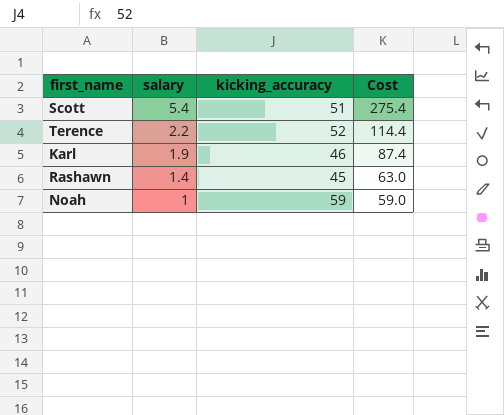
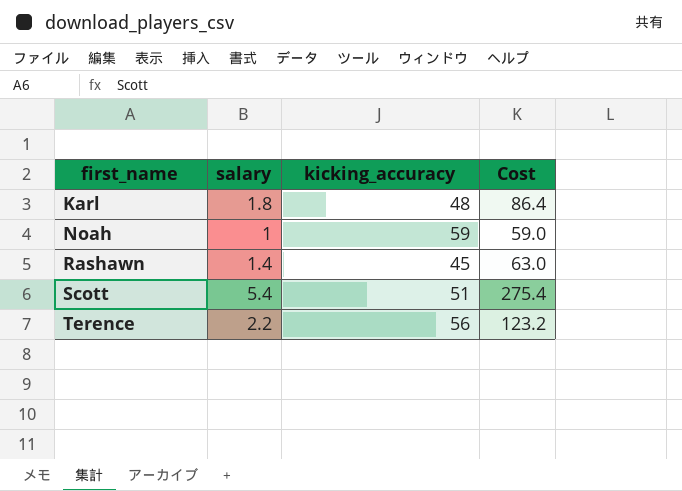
row order: salary descending -> first_name ascending
Karl | salary: 1.9 -> 1.8
Karl | kicking_accuracy: 46 -> 48
Karl | Cost: 87.4 -> 86.4
Terence | kicking_accuracy: 52 -> 56
Terence | Cost: 114.4 -> 123.2

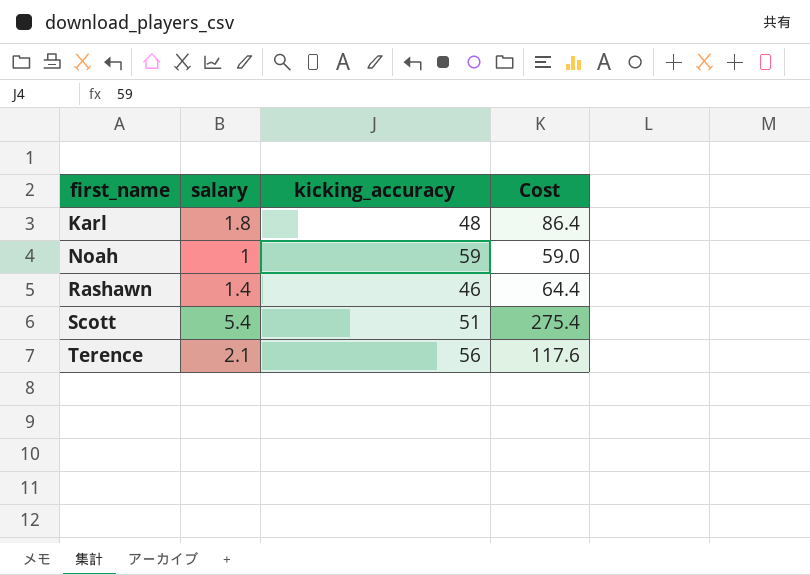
Rashawn | kicking_accuracy: 45 -> 46
Rashawn | Cost: 63.0 -> 64.4
Terence | salary: 2.2 -> 2.1
Terence | Cost: 123.2 -> 117.6

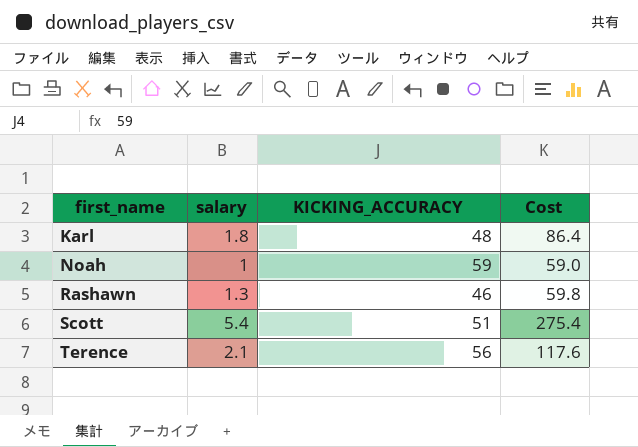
column name: kicking_accuracy -> KICKING_ACCURACY
Rashawn | salary: 1.4 -> 1.3
Rashawn | Cost: 64.4 -> 59.8

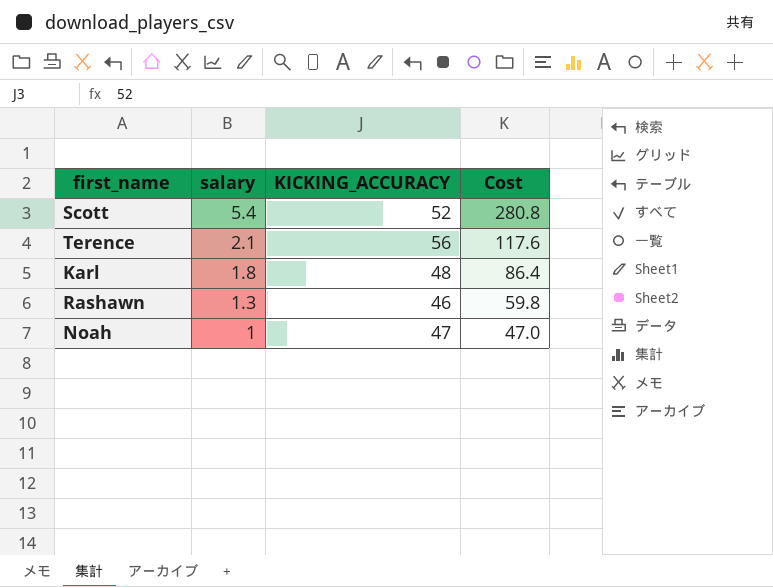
row order: first_name ascending -> salary descending
Scott | KICKING_ACCURACY: 51 -> 52
Scott | Cost: 275.4 -> 280.8
Noah | KICKING_ACCURACY: 59 -> 47
Noah | Cost: 59.0 -> 47.0

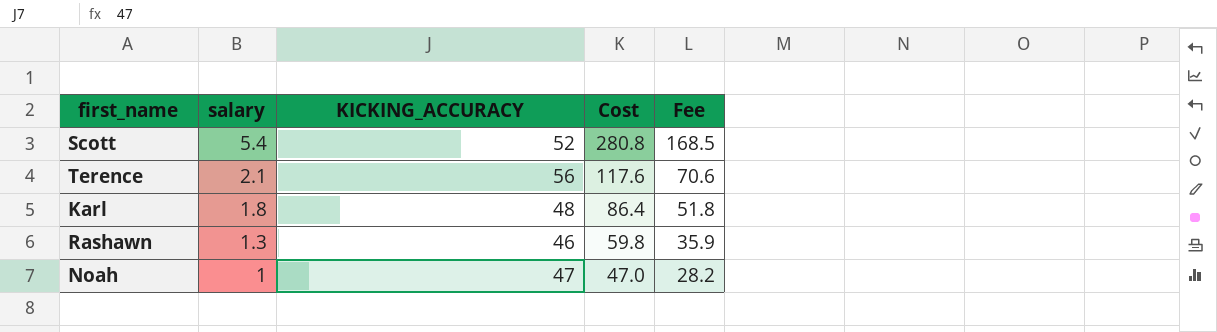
column Fee | formula: none -> [Cost] * 0.6

